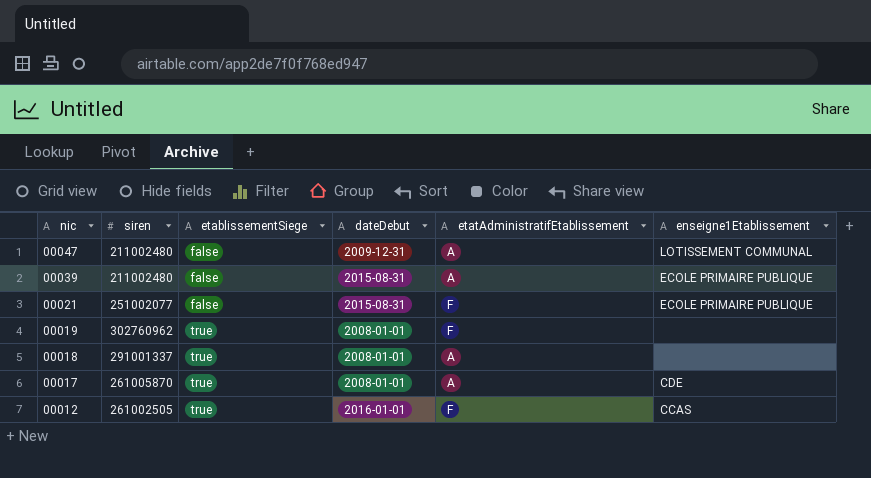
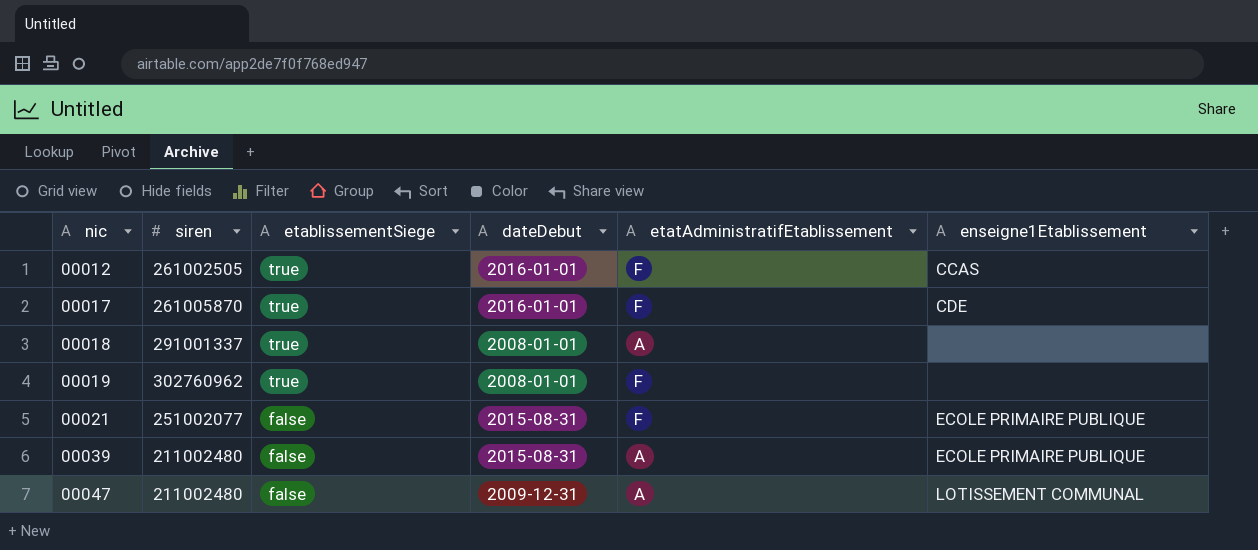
row order: nic descending -> nic ascending
00017 | dateDebut: 2008-01-01 -> 2016-01-01
00017 | etatAdministratifEtablissement: A -> F

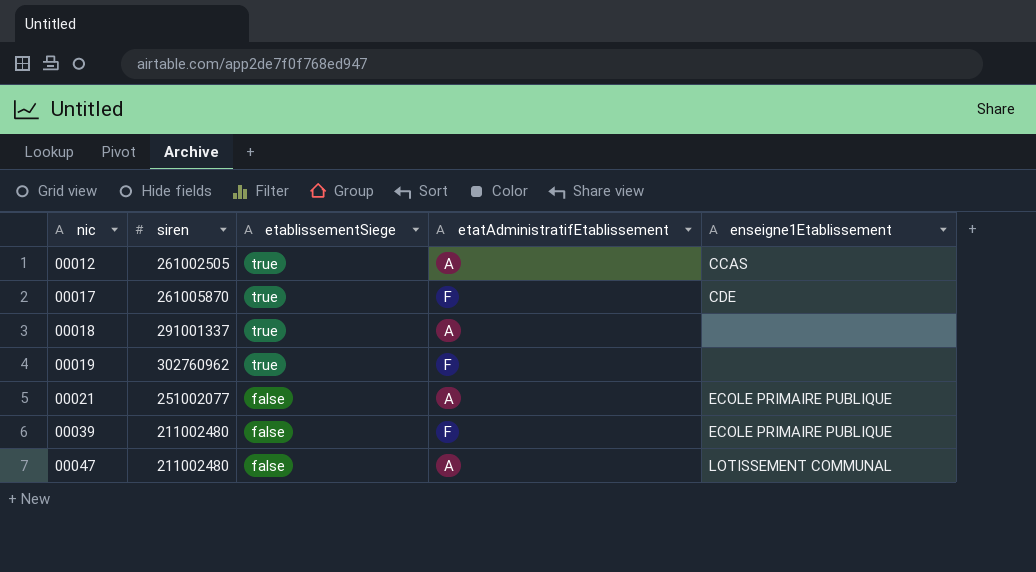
column dateDebut | position: 4 -> none
00012 | etatAdministratifEtablissement: F -> A
00021 | etatAdministratifEtablissement: F -> A
00039 | etatAdministratifEtablissement: A -> F

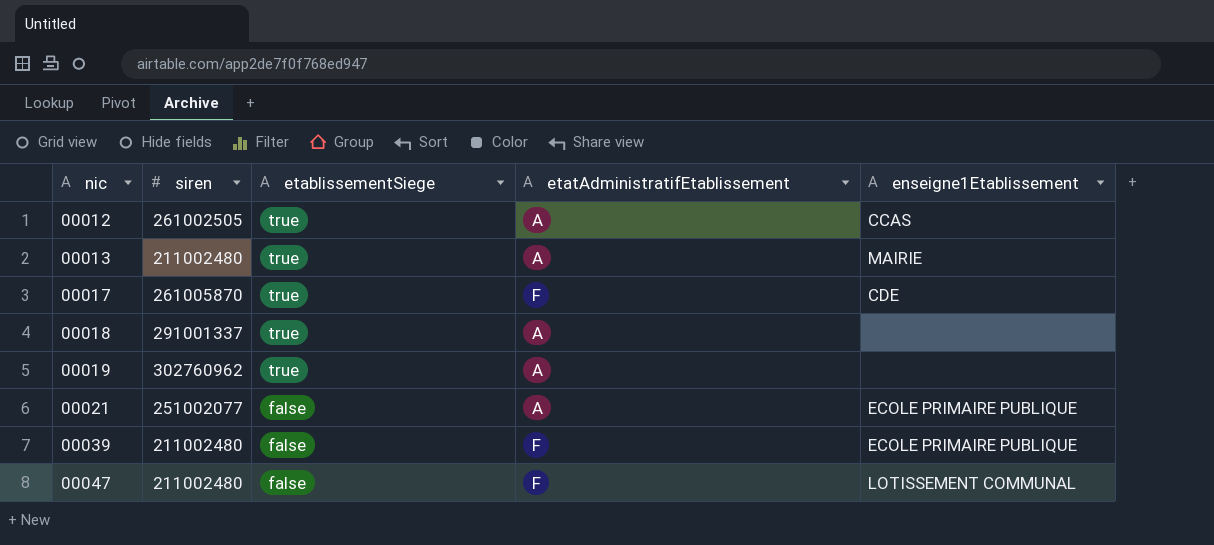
row 00013: none -> 211002480 | true | A | MAIRIE
00019 | etatAdministratifEtablissement: F -> A
00047 | etatAdministratifEtablissement: A -> F

